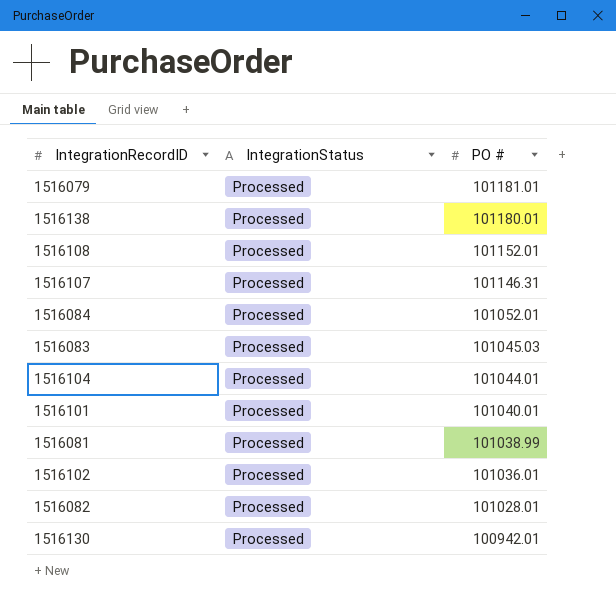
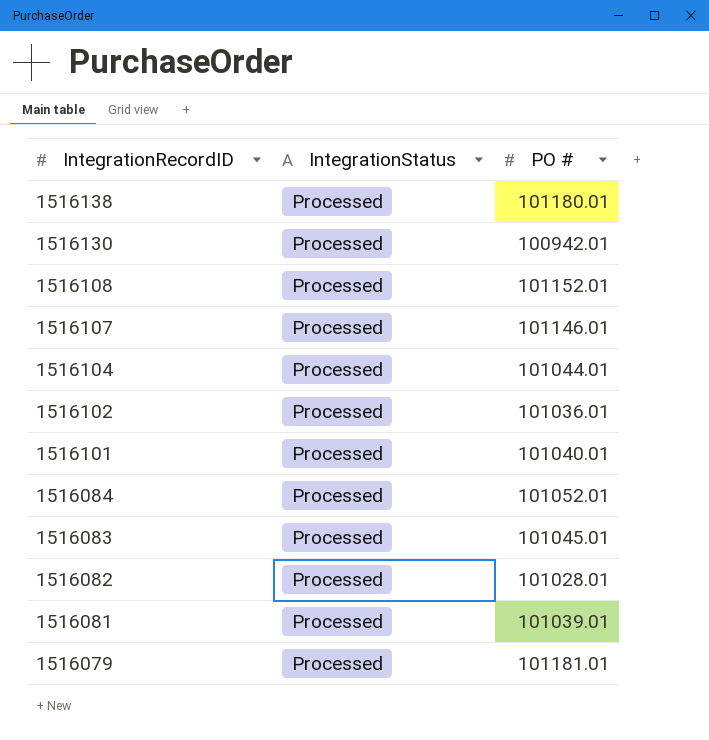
row order: PO # descending -> IntegrationRecordID descending
1516107 | PO #: 101146.31 -> 101146.01
1516083 | PO #: 101045.03 -> 101045.01
1516081 | PO #: 101038.99 -> 101039.01

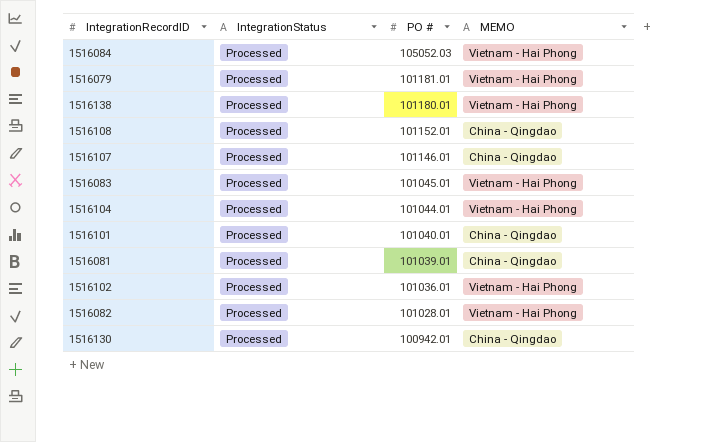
row order: IntegrationRecordID descending -> PO # descending
column MEMO | position: none -> 4
1516084 | PO #: 101052.01 -> 105052.03

